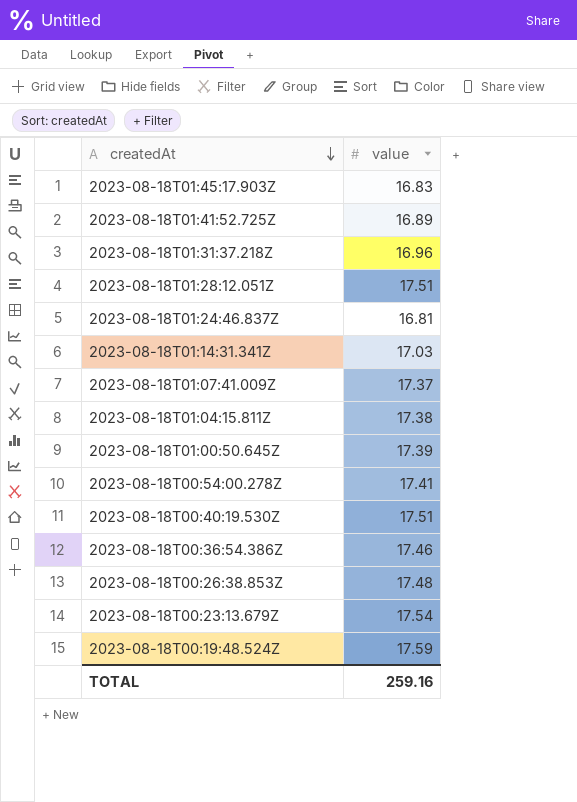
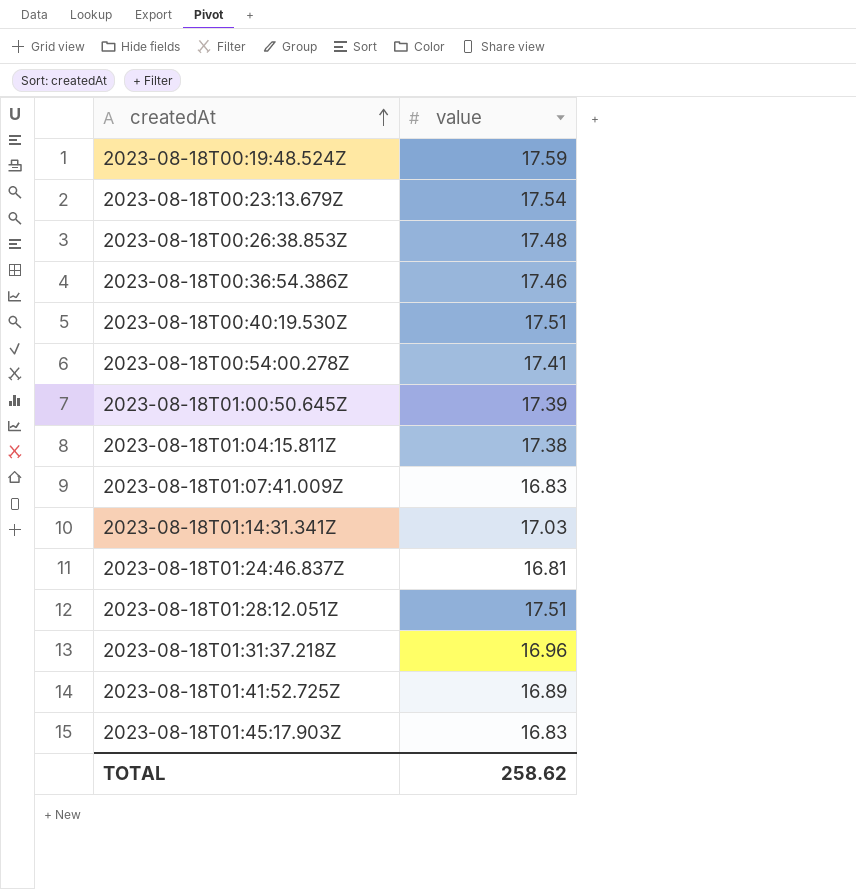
row order: createdAt descending -> createdAt ascending
2023-08-18T01:07:41.009Z | value: 17.37 -> 16.83
TOTAL | value: 259.16 -> 258.62

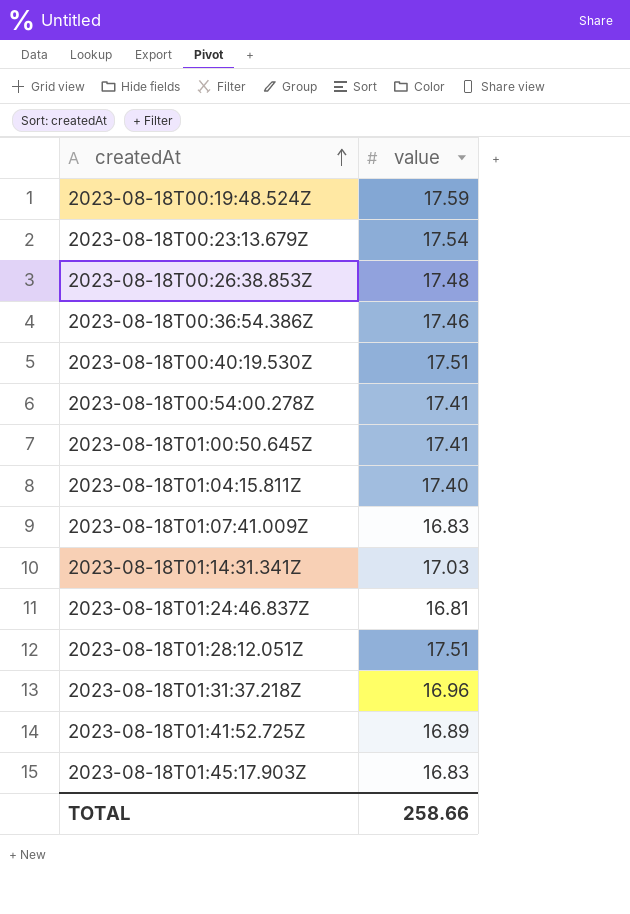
2023-08-18T01:00:50.645Z | value: 17.39 -> 17.41
2023-08-18T01:04:15.811Z | value: 17.38 -> 17.40
TOTAL | value: 258.62 -> 258.66

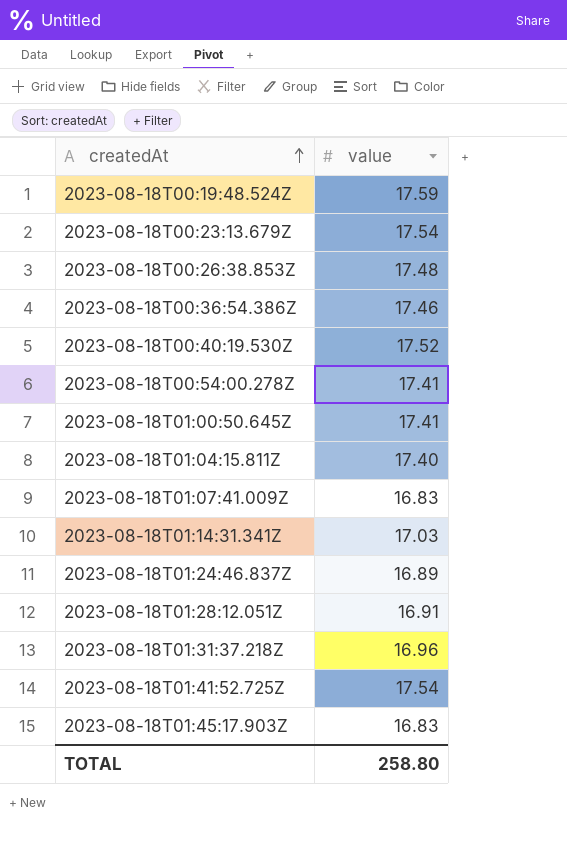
2023-08-18T00:40:19.530Z | value: 17.51 -> 17.52
2023-08-18T01:24:46.837Z | value: 16.81 -> 16.89
2023-08-18T01:28:12.051Z | value: 17.51 -> 16.91
2023-08-18T01:41:52.725Z | value: 16.89 -> 17.54
TOTAL | value: 258.66 -> 258.80

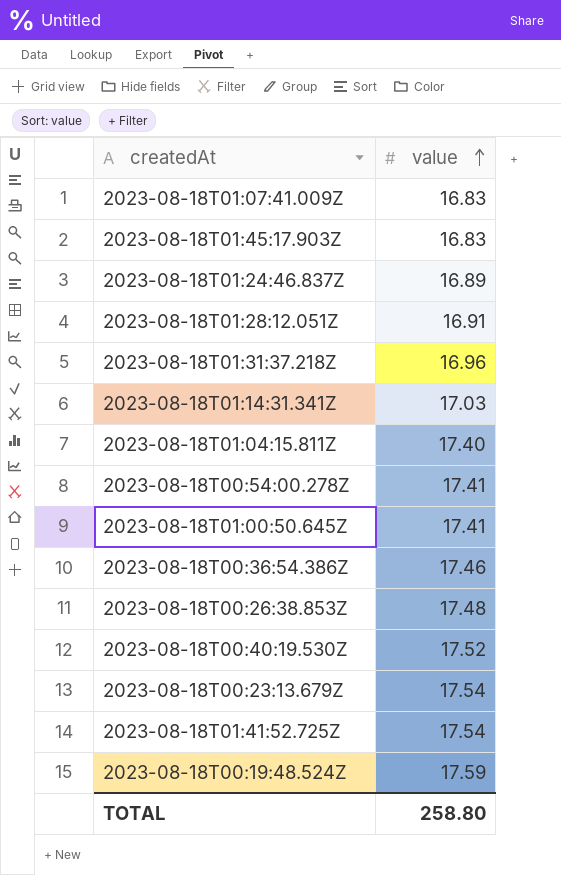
row order: createdAt ascending -> value ascending

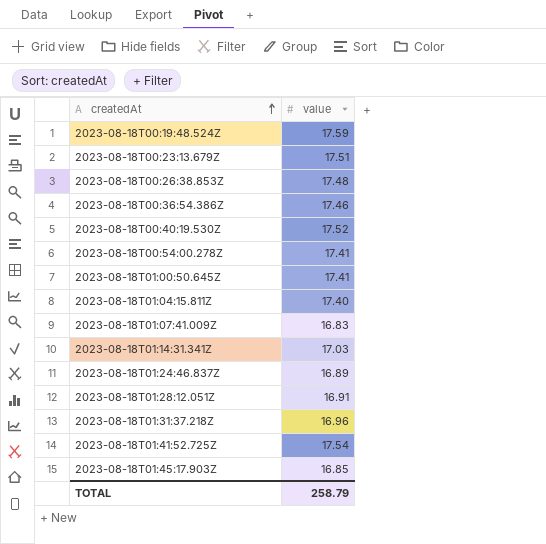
row order: value ascending -> createdAt ascending
2023-08-18T00:23:13.679Z | value: 17.54 -> 17.51
2023-08-18T01:45:17.903Z | value: 16.83 -> 16.85
TOTAL | value: 258.80 -> 258.79

